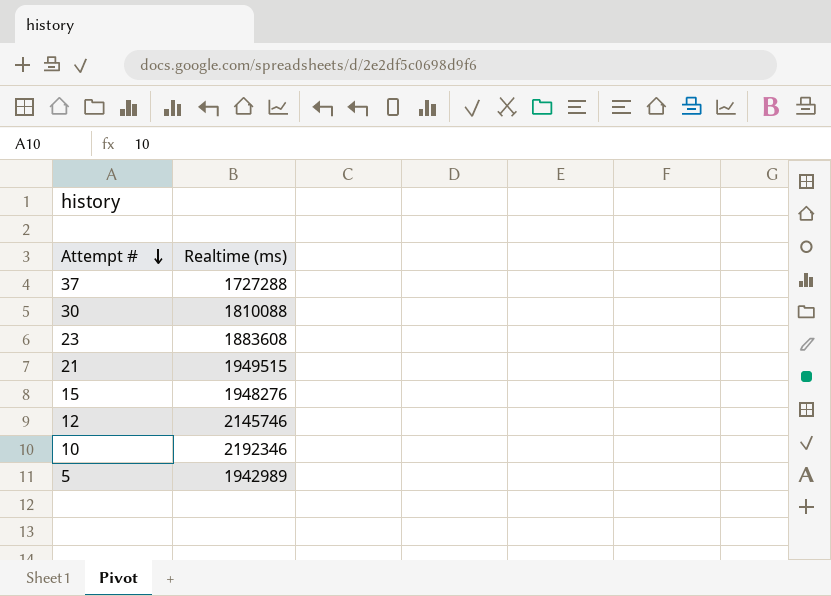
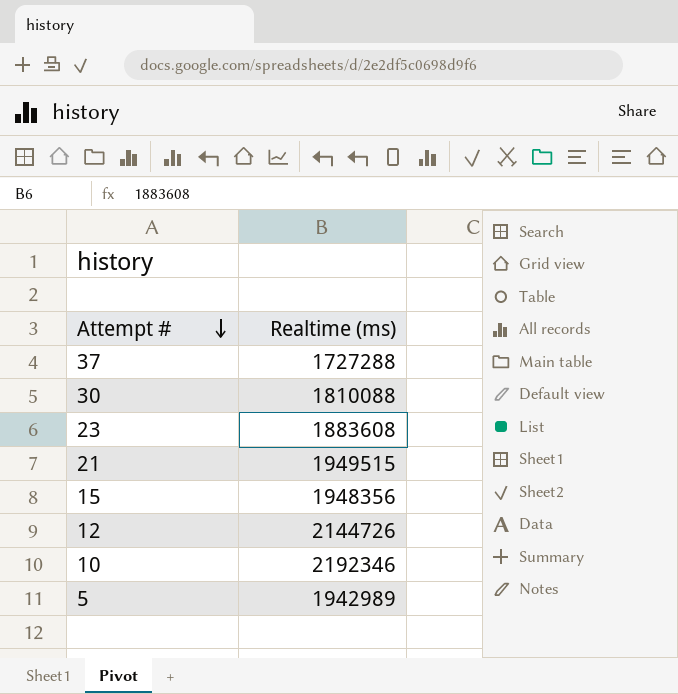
15 | Realtime (ms): 1948276 -> 1948356
12 | Realtime (ms): 2145746 -> 2144726

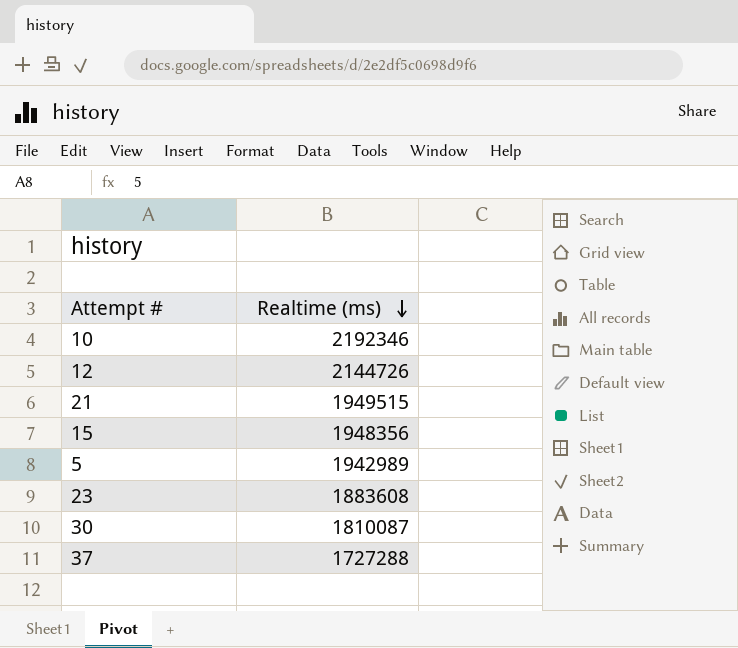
row order: Attempt # descending -> Realtime (ms) descending
30 | Realtime (ms): 1810088 -> 1810087

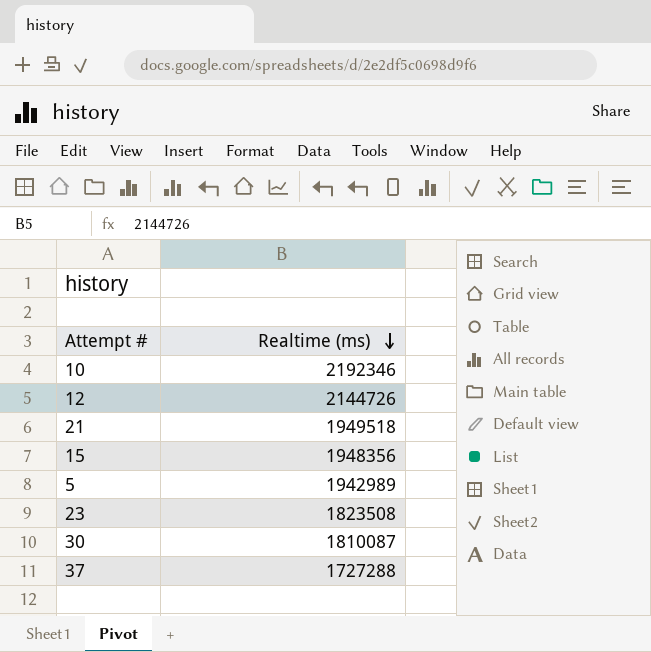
21 | Realtime (ms): 1949515 -> 1949518
23 | Realtime (ms): 1883608 -> 1823508

